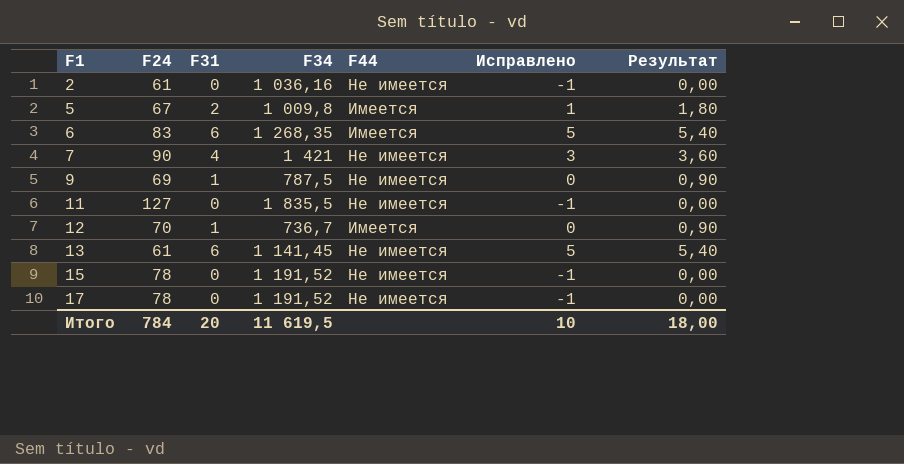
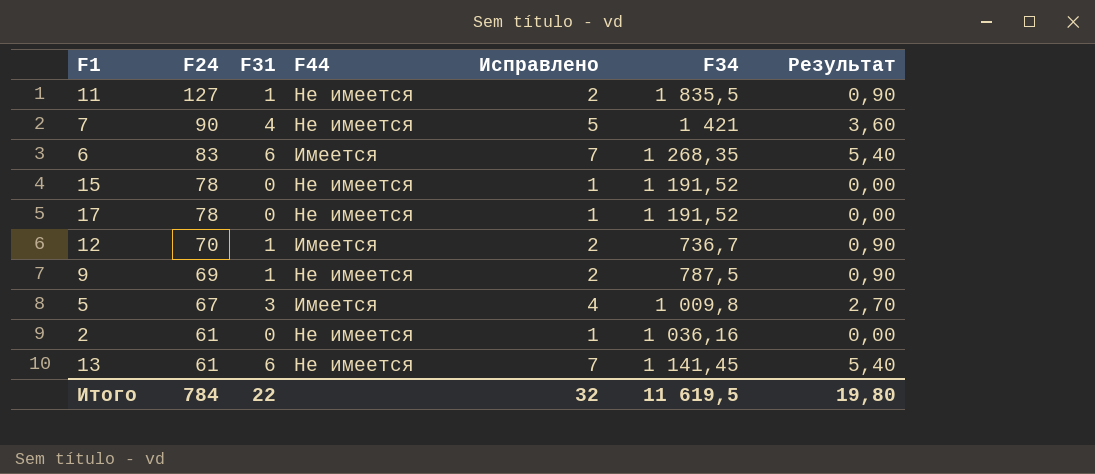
row order: F1 ascending -> F24 descending
column Исправлено | formula: [F31] - 1 -> [F31] + 1
column F34 | position: 4 -> 6
11 | F31: 0 -> 1
11 | Результат: 0,00 -> 0,90
5 | F31: 2 -> 3
5 | Результат: 1,80 -> 2,70
Итого | F31: 20 -> 22
Итого | Исправлено: 10 -> 32
Итого | Результат: 18,00 -> 19,80

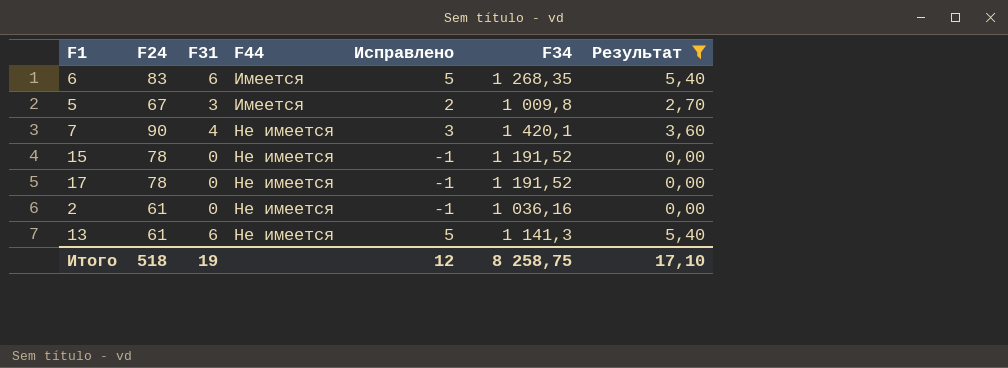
filter: none -> Результат != 0,90
row order: F24 descending -> F44 ascending
column Исправлено | formula: [F31] + 1 -> [F31] - 1
7 | F34: 1 421 -> 1 420,1
13 | F34: 1 141,45 -> 1 141,3
Итого | F24: 784 -> 518
Итого | F31: 22 -> 19
Итого | Исправлено: 32 -> 12
Итого | F34: 11 619,5 -> 8 258,75
Итого | Результат: 19,80 -> 17,10

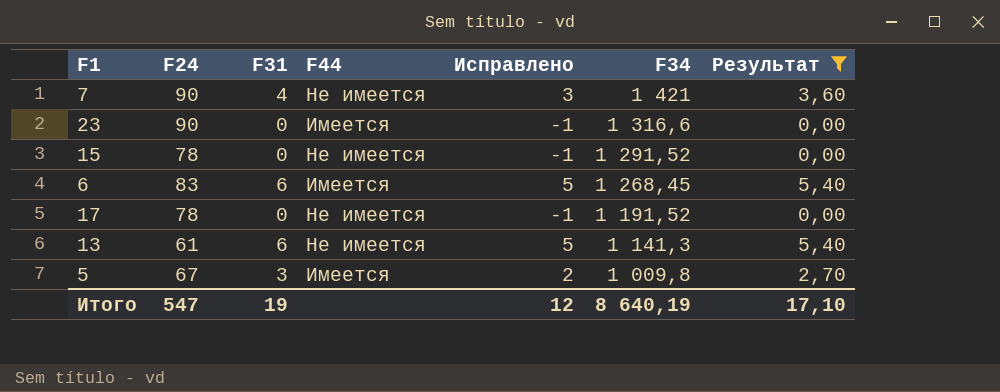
row order: F44 ascending -> F34 descending
row 2: 61 | 0 | Не имеется | -1 | 1 036,16 | 0,00 -> none
7 | F34: 1 420,1 -> 1 421
row 23: none -> 90 | 0 | Имеется | -1 | 1 316,6 | 0,00
15 | F34: 1 191,52 -> 1 291,52
6 | F34: 1 268,35 -> 1 268,45
Итого | F24: 518 -> 547
Итого | F34: 8 258,75 -> 8 640,19

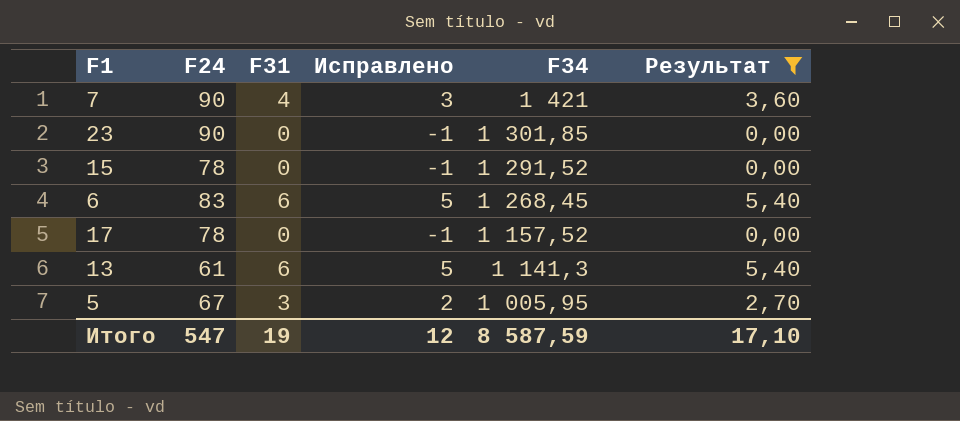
column F44 | position: 4 -> none
23 | F34: 1 316,6 -> 1 301,85
17 | F34: 1 191,52 -> 1 157,52
5 | F34: 1 009,8 -> 1 005,95
Итого | F34: 8 640,19 -> 8 587,59

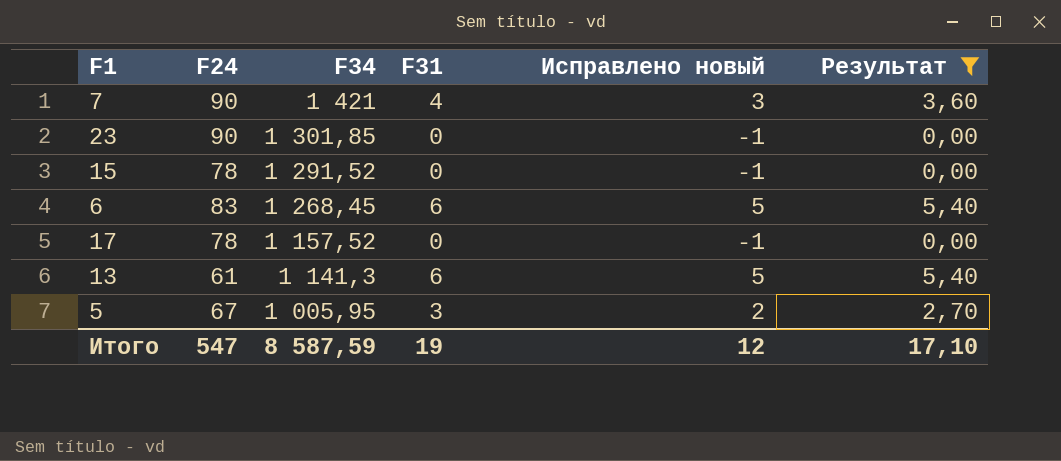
column F34 | position: 5 -> 3
column name: Исправлено -> Исправлено новый

